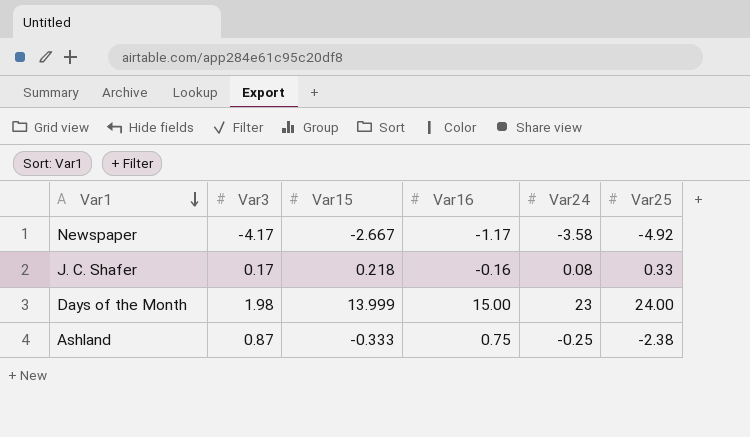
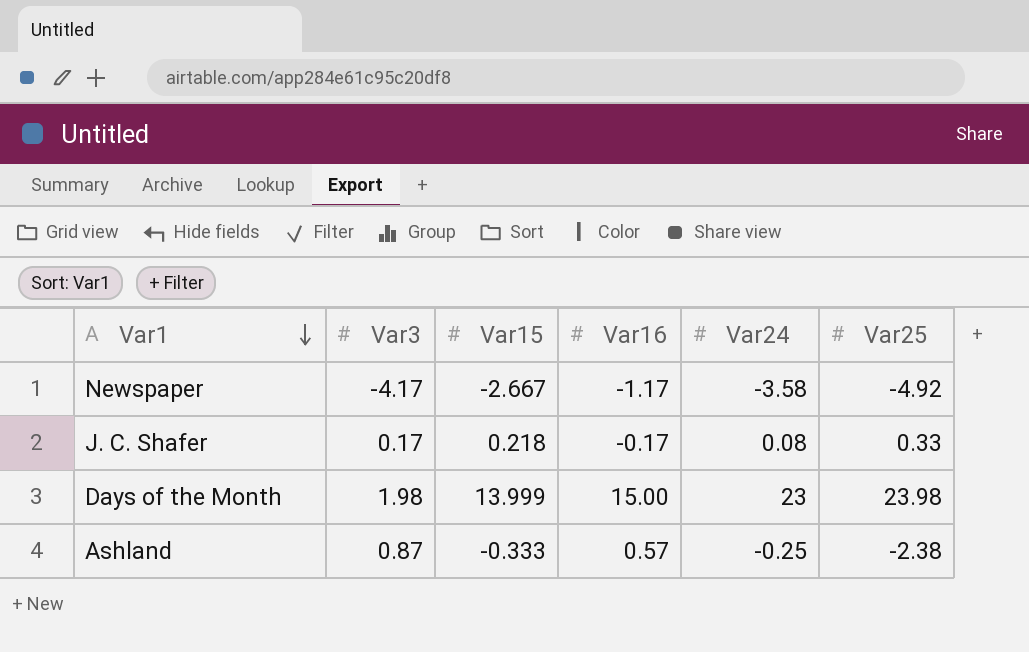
J. C. Shafer | Var16: -0.16 -> -0.17
Days of the Month | Var25: 24.00 -> 23.98
Ashland | Var16: 0.75 -> 0.57

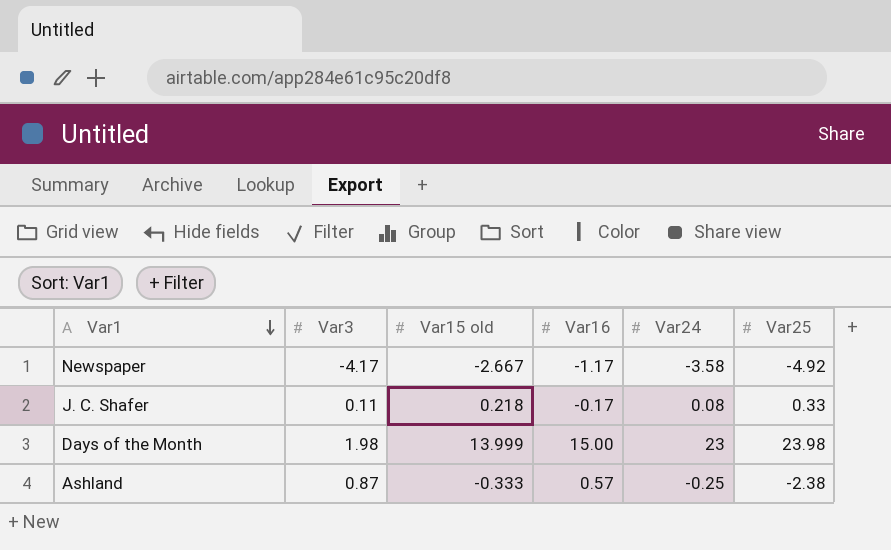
column name: Var15 -> Var15 old
J. C. Shafer | Var3: 0.17 -> 0.11

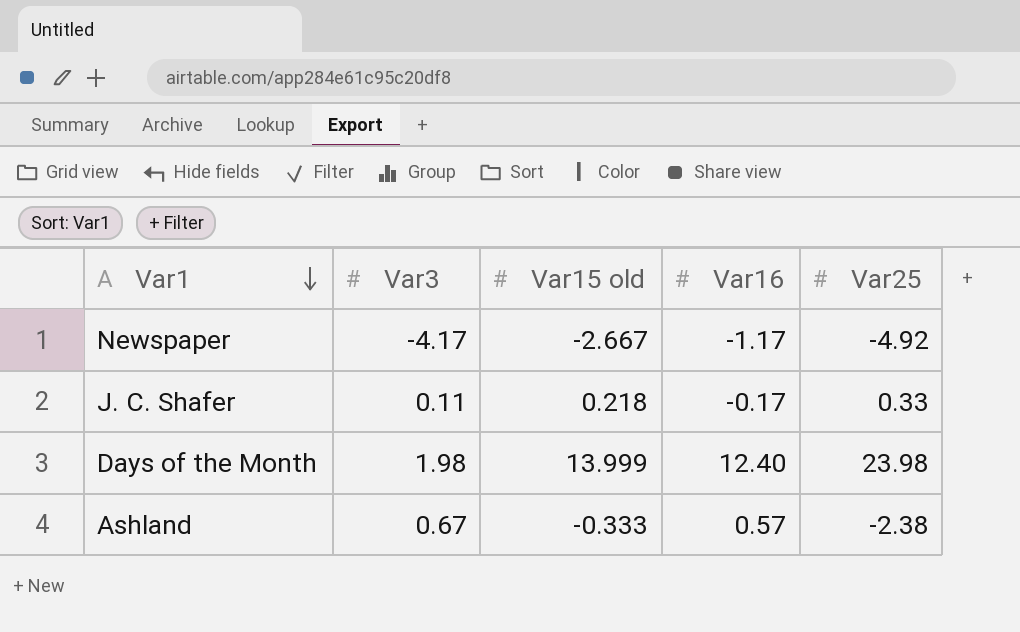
column Var24 | position: 5 -> none
Days of the Month | Var16: 15.00 -> 12.40
Ashland | Var3: 0.87 -> 0.67

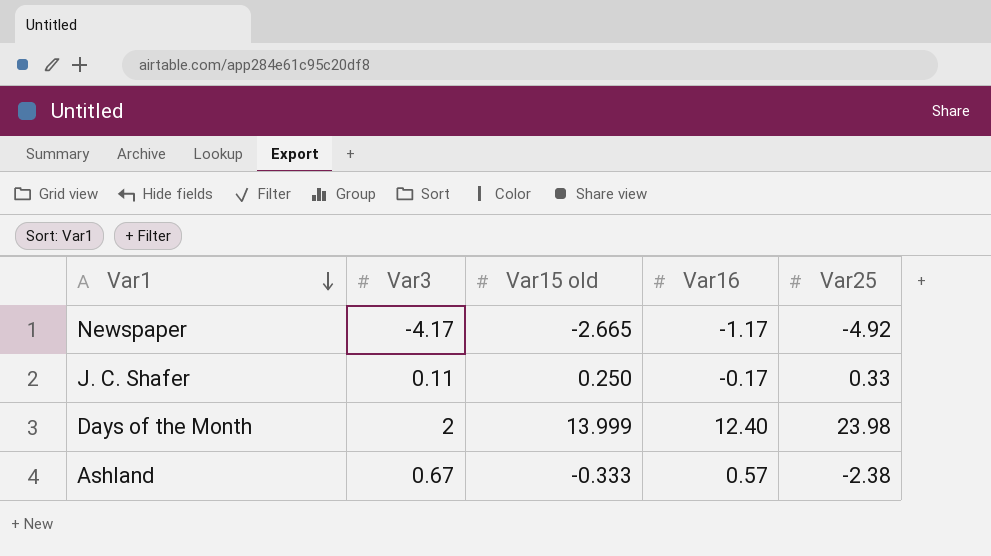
Newspaper | Var15 old: -2.667 -> -2.665
J. C. Shafer | Var15 old: 0.218 -> 0.250
Days of the Month | Var3: 1.98 -> 2

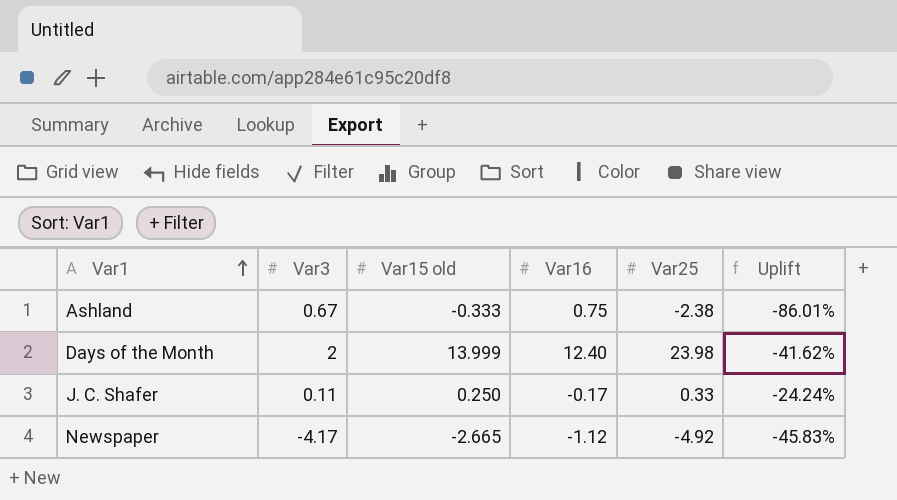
row order: Var1 descending -> Var1 ascending
column Uplift | formula: none -> ([Var15 old] - [Var25]) / [Var25]
Ashland | Var16: 0.57 -> 0.75
Newspaper | Var16: -1.17 -> -1.12

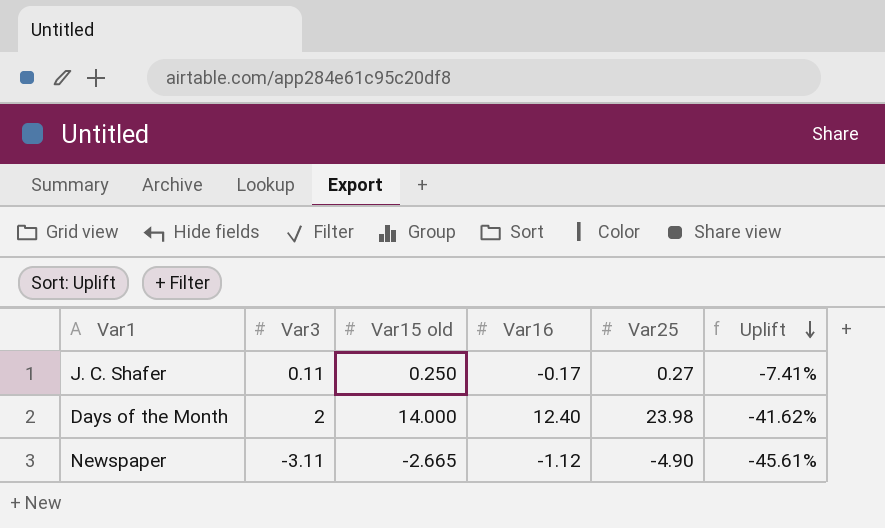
row order: Var1 ascending -> Uplift descending
row Ashland: 0.67 | -0.333 | 0.75 | -2.38 | -86.01% -> none
J. C. Shafer | Var25: 0.33 -> 0.27
J. C. Shafer | Uplift: -24.24% -> -7.41%
Days of the Month | Var15 old: 13.999 -> 14.000
Newspaper | Var3: -4.17 -> -3.11
Newspaper | Var25: -4.92 -> -4.90
Newspaper | Uplift: -45.83% -> -45.61%

